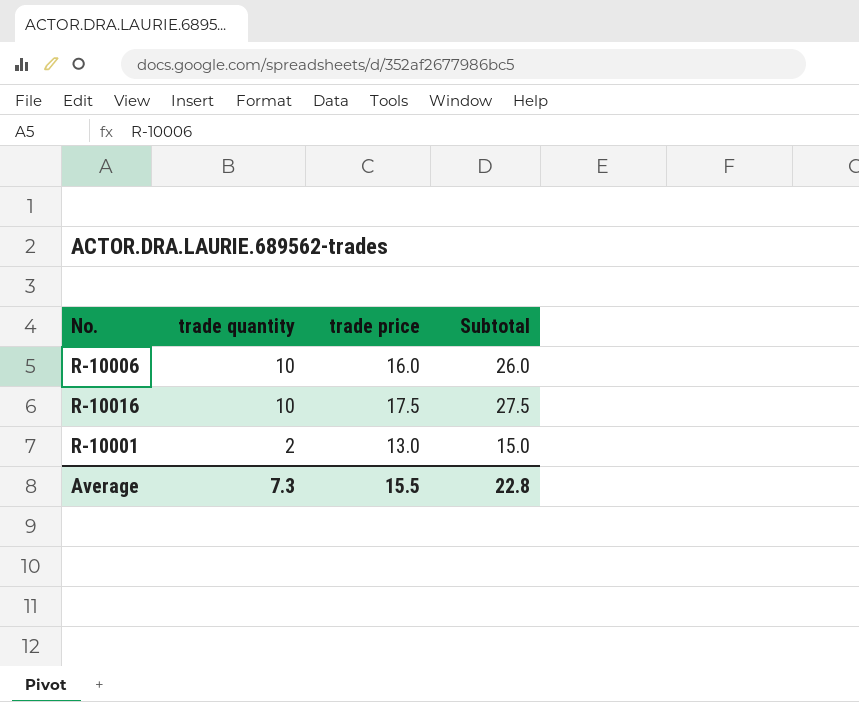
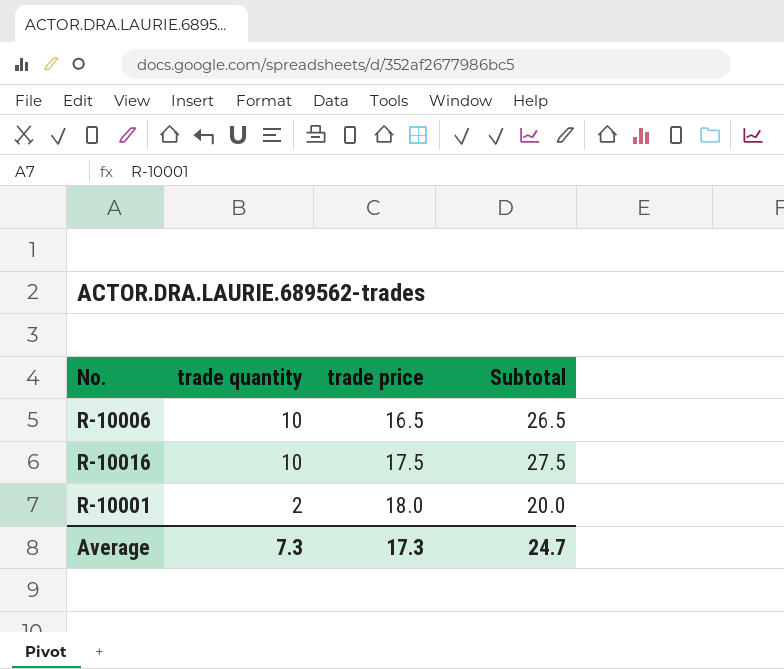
R-10006 | trade price: 16.0 -> 16.5
R-10006 | Subtotal: 26.0 -> 26.5
R-10001 | trade price: 13.0 -> 18.0
R-10001 | Subtotal: 15.0 -> 20.0
Average | trade price: 15.5 -> 17.3
Average | Subtotal: 22.8 -> 24.7

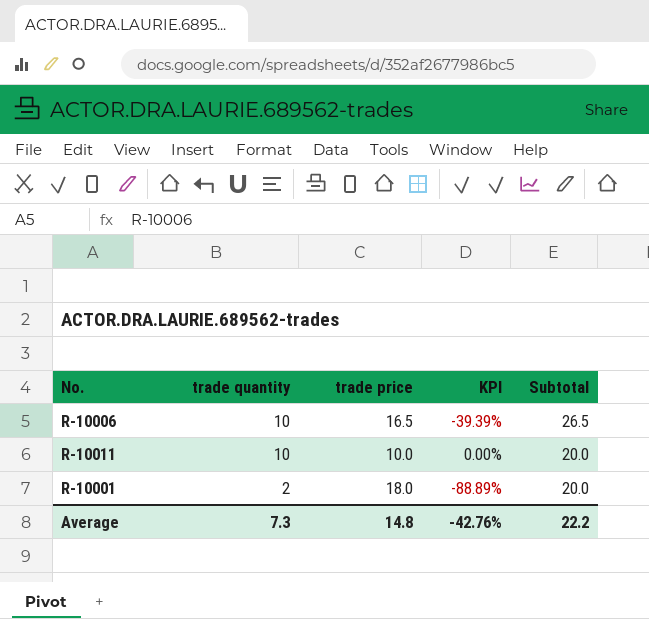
column KPI | formula: none -> ([trade quantity] - [trade price]) / [trade price]
row R-10016: 10 | 17.5 | 27.5 -> none
row R-10011: none -> 10 | 10.0 | 0.00% | 20.0
Average | trade price: 17.3 -> 14.8
Average | Subtotal: 24.7 -> 22.2

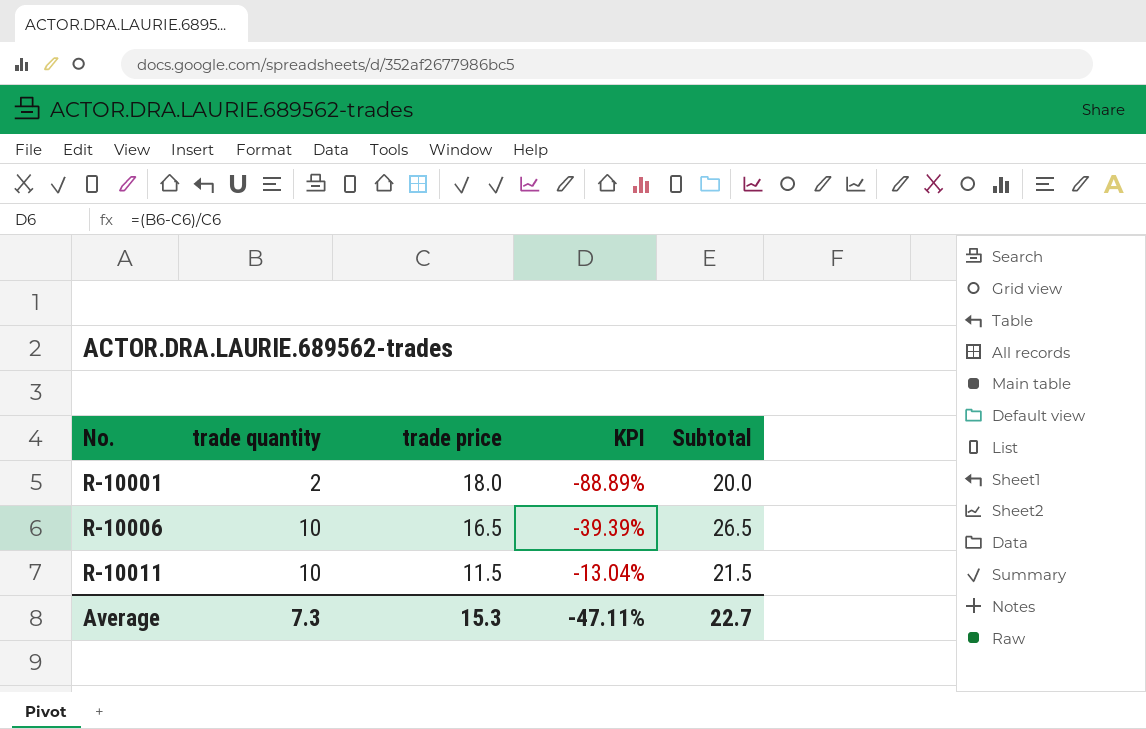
row order: trade quantity descending -> No. ascending
R-10011 | trade price: 10.0 -> 11.5
R-10011 | KPI: 0.00% -> -13.04%
R-10011 | Subtotal: 20.0 -> 21.5
Average | trade price: 14.8 -> 15.3
Average | KPI: -42.76% -> -47.11%
Average | Subtotal: 22.2 -> 22.7

